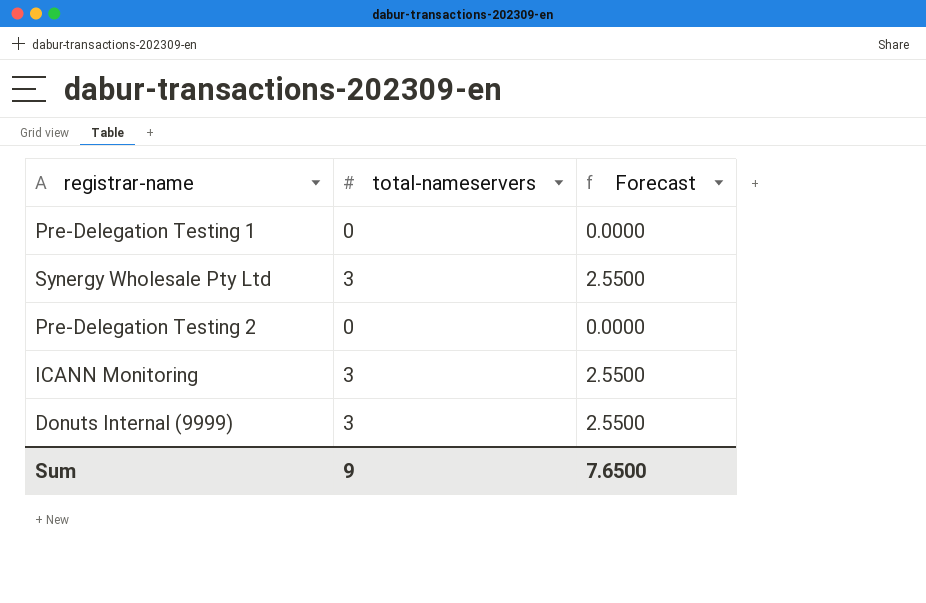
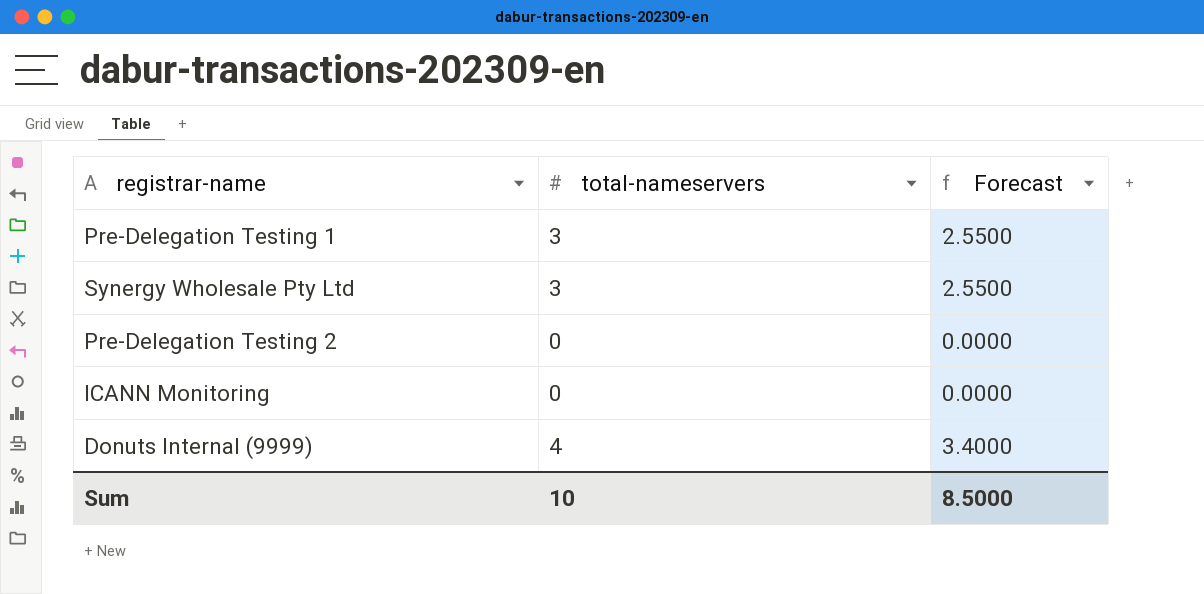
Pre-Delegation Testing 1 | total-nameservers: 0 -> 3
Pre-Delegation Testing 1 | Forecast: 0.0000 -> 2.5500
ICANN Monitoring | total-nameservers: 3 -> 0
ICANN Monitoring | Forecast: 2.5500 -> 0.0000
Donuts Internal (9999) | total-nameservers: 3 -> 4
Donuts Internal (9999) | Forecast: 2.5500 -> 3.4000
Sum | total-nameservers: 9 -> 10
Sum | Forecast: 7.6500 -> 8.5000

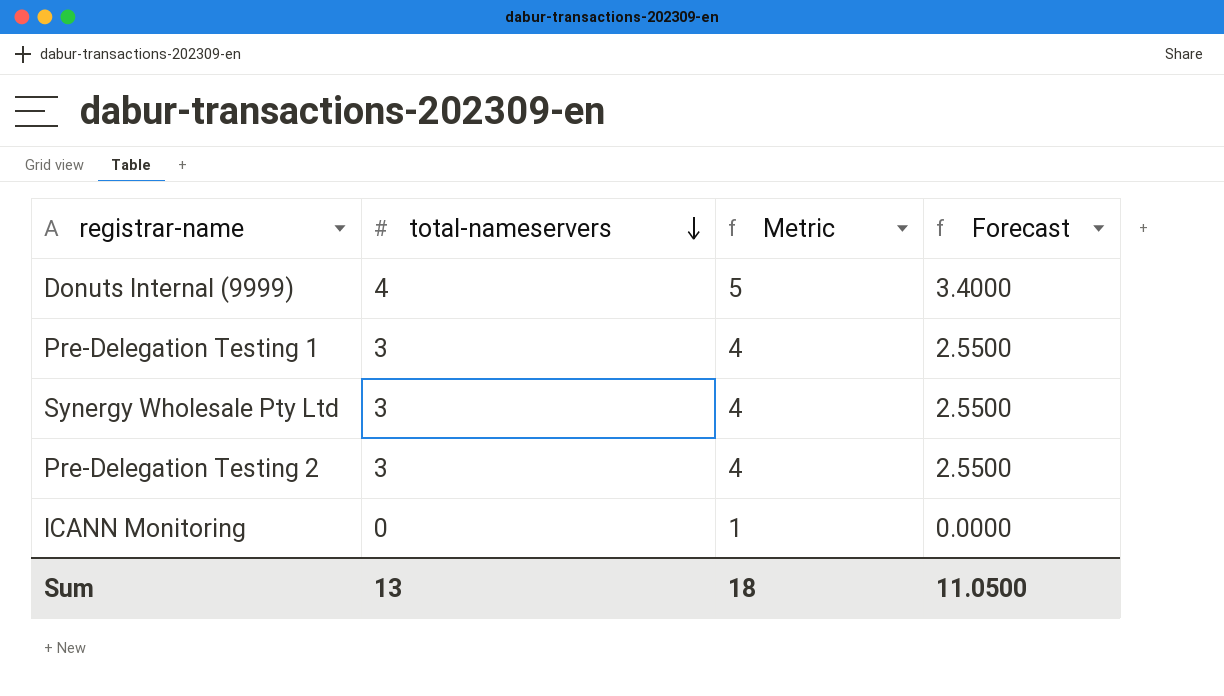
row order: none -> total-nameservers descending
column Metric | formula: none -> [total-nameservers] + 1
Pre-Delegation Testing 2 | total-nameservers: 0 -> 3
Pre-Delegation Testing 2 | Forecast: 0.0000 -> 2.5500
Sum | total-nameservers: 10 -> 13
Sum | Forecast: 8.5000 -> 11.0500

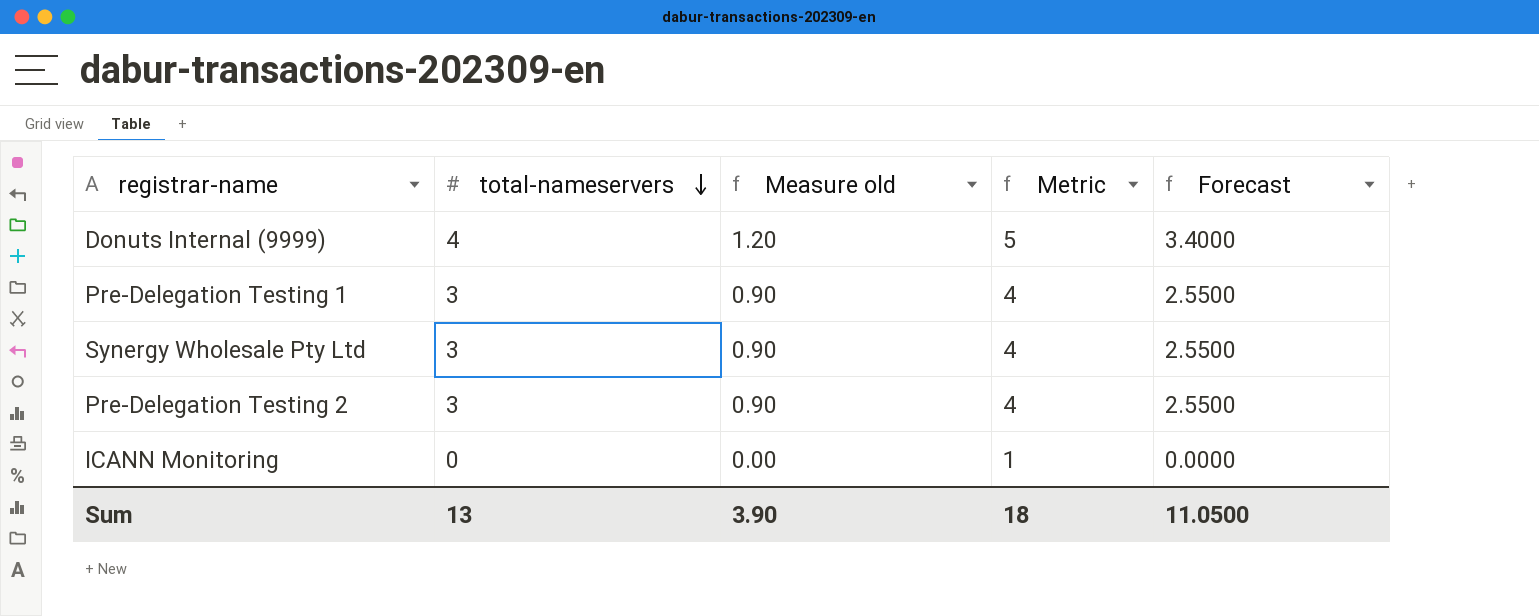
column Measure old | formula: none -> [total-nameservers] * 0.3

